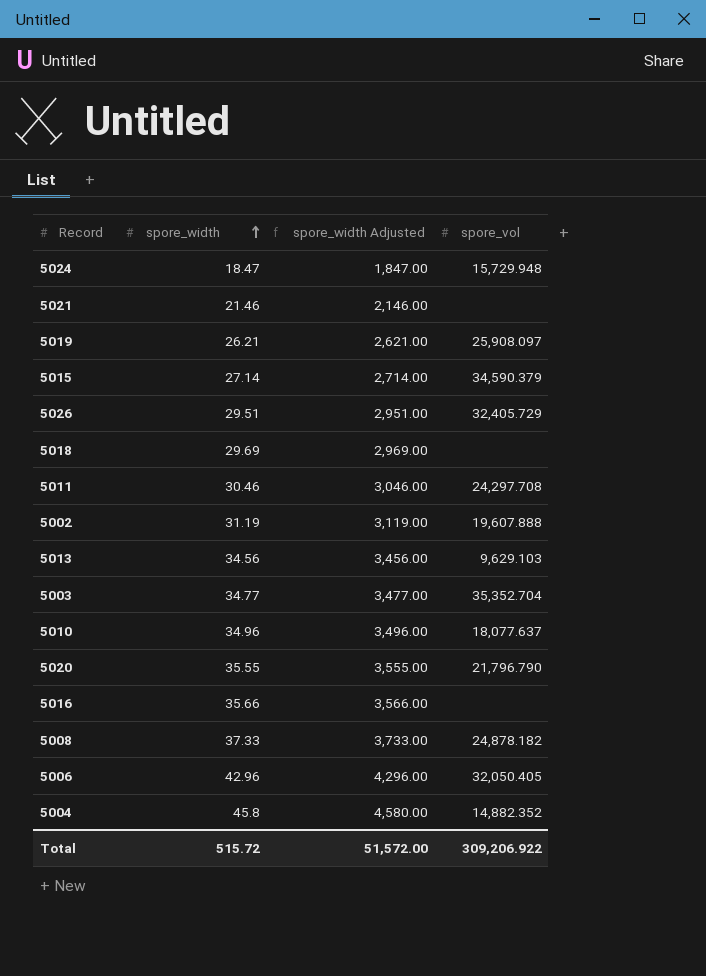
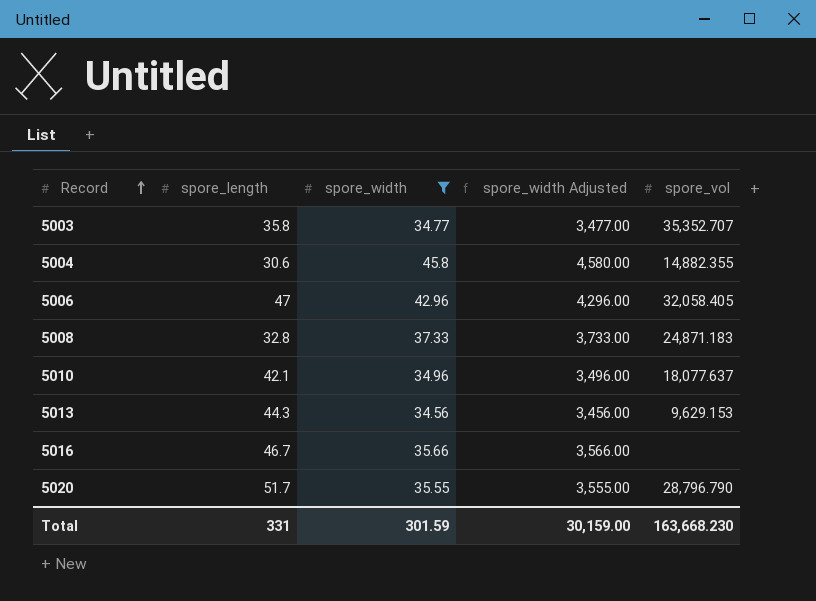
filter: none -> spore_width >= 34.56
row order: spore_width ascending -> Record ascending
column spore_length | position: none -> 2
5003 | spore_vol: 35,352.704 -> 35,352.707
5004 | spore_vol: 14,882.352 -> 14,882.355
5006 | spore_vol: 32,050.405 -> 32,058.405
5008 | spore_vol: 24,878.182 -> 24,871.183
5013 | spore_vol: 9,629.103 -> 9,629.153
5020 | spore_vol: 21,796.790 -> 28,796.790
Total | spore_width: 515.72 -> 301.59
Total | spore_width Adjusted: 51,572.00 -> 30,159.00
Total | spore_vol: 309,206.922 -> 163,668.230

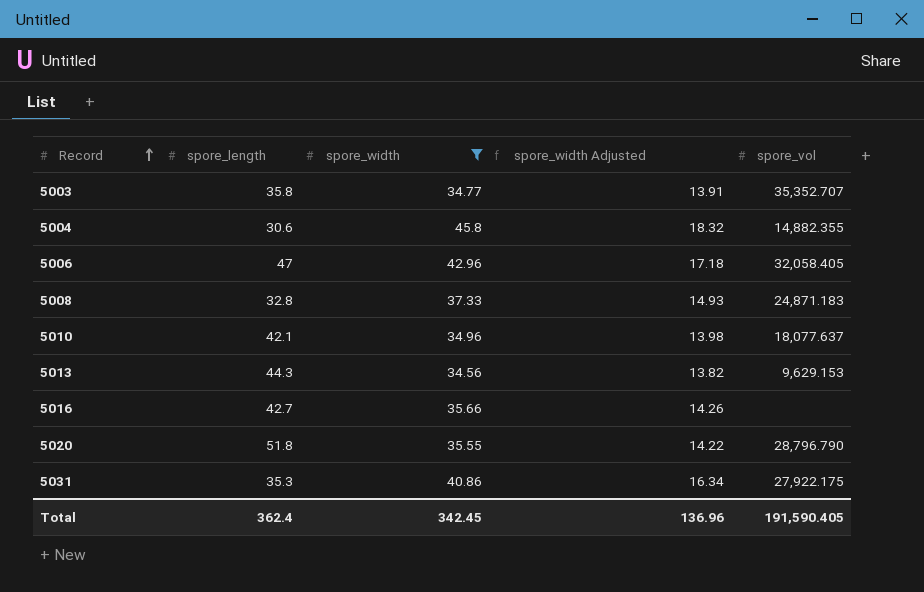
column spore_width Adjusted | formula: [spore_width] * 100 -> [spore_width] * 0.4
5016 | spore_length: 46.7 -> 42.7
5020 | spore_length: 51.7 -> 51.8
row 5031: none -> 35.3 | 40.86 | 16.34 | 27,922.175
Total | spore_length: 331 -> 362.4
Total | spore_width: 301.59 -> 342.45
Total | spore_width Adjusted: 30,159.00 -> 136.96
Total | spore_vol: 163,668.230 -> 191,590.405

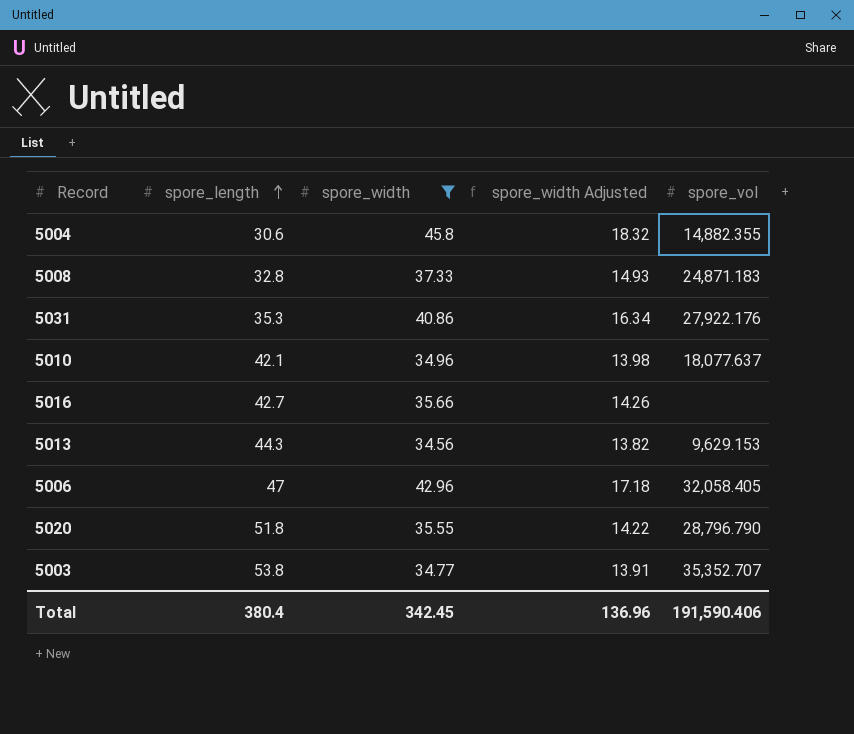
row order: Record ascending -> spore_length ascending
5031 | spore_vol: 27,922.175 -> 27,922.176
5003 | spore_length: 35.8 -> 53.8
Total | spore_length: 362.4 -> 380.4
Total | spore_vol: 191,590.405 -> 191,590.406

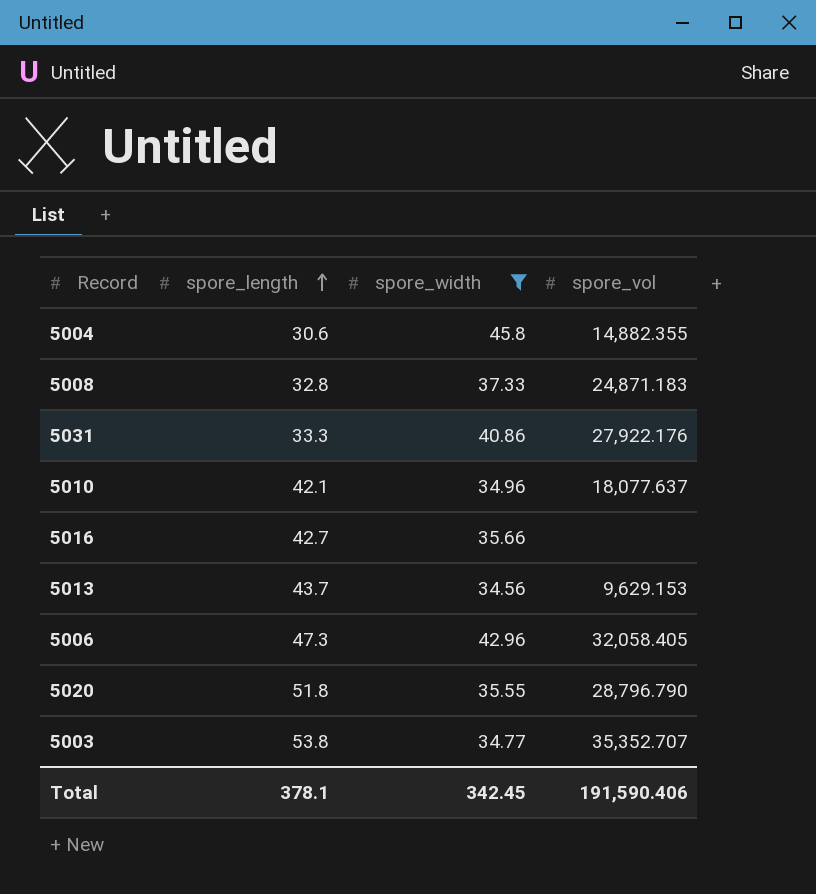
column spore_width Adjusted | formula: [spore_width] * 0.4 -> none
5031 | spore_length: 35.3 -> 33.3
5013 | spore_length: 44.3 -> 43.7
5006 | spore_length: 47 -> 47.3
Total | spore_length: 380.4 -> 378.1

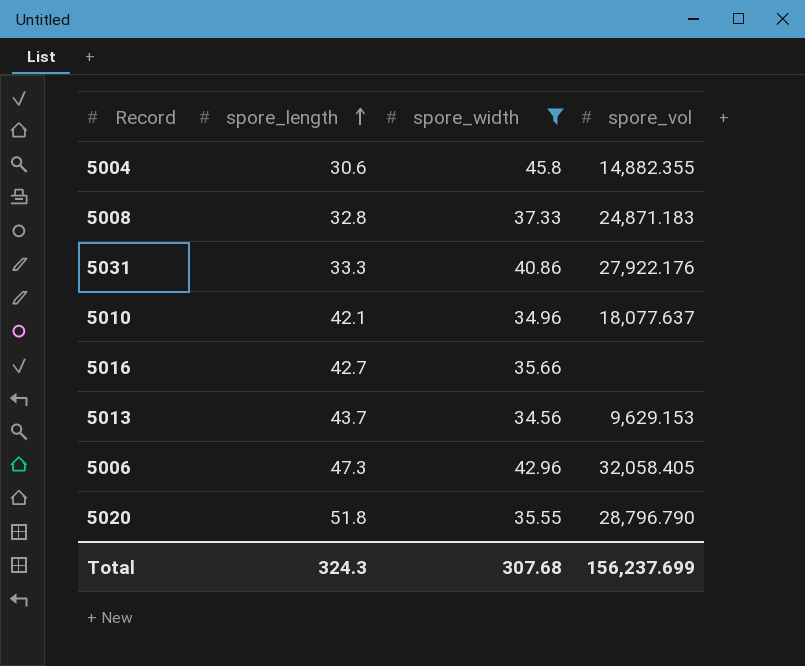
row 5003: 53.8 | 34.77 | 35,352.707 -> none
Total | spore_length: 378.1 -> 324.3
Total | spore_width: 342.45 -> 307.68
Total | spore_vol: 191,590.406 -> 156,237.699

